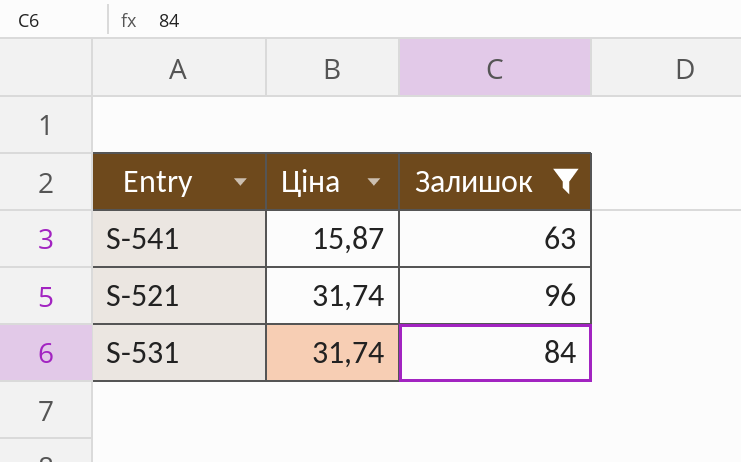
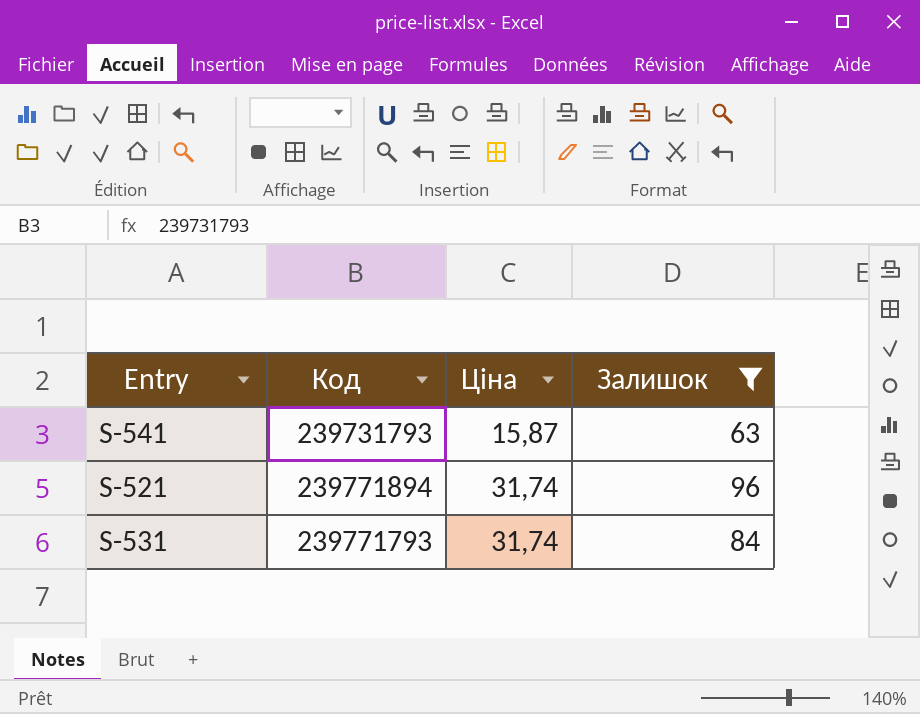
column Код | position: none -> 2

